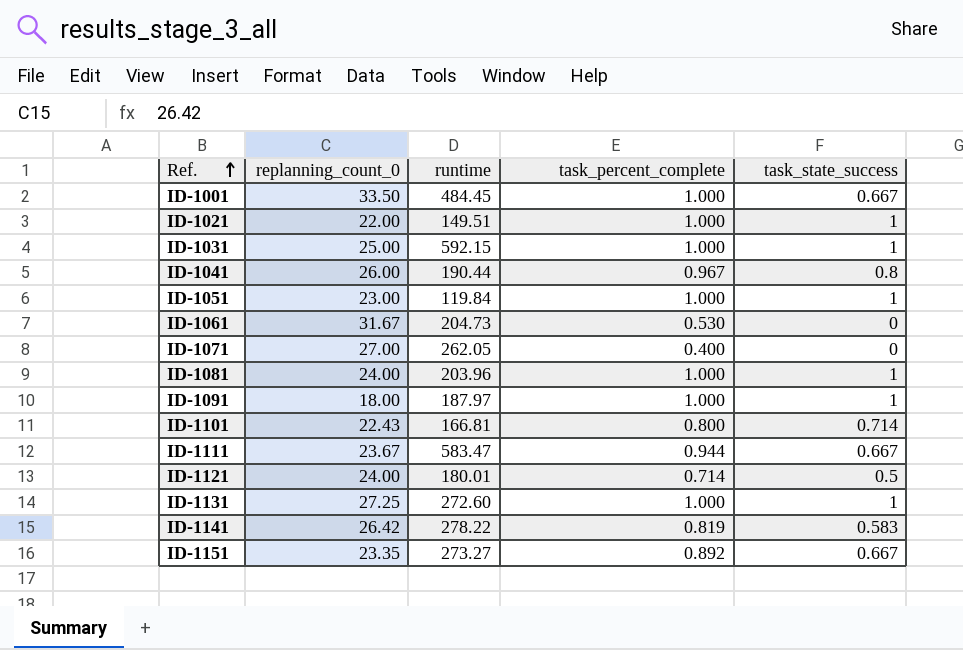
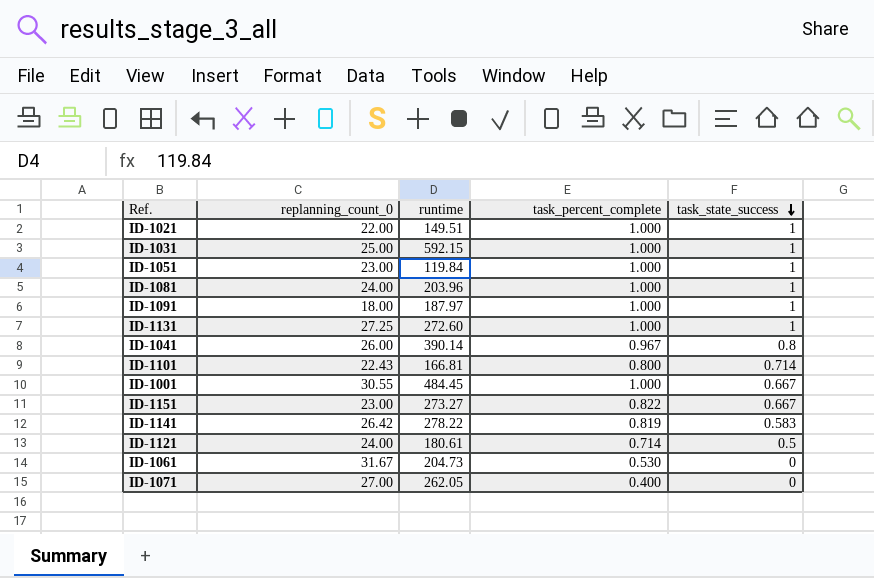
row order: Ref. ascending -> task_state_success descending
row ID-1111: 23.67 | 583.47 | 0.944 | 0.667 -> none
ID-1041 | runtime: 190.44 -> 390.14
ID-1001 | replanning_count_0: 33.50 -> 30.55
ID-1151 | replanning_count_0: 23.35 -> 23.00
ID-1151 | task_percent_complete: 0.892 -> 0.822
ID-1121 | runtime: 180.01 -> 180.61

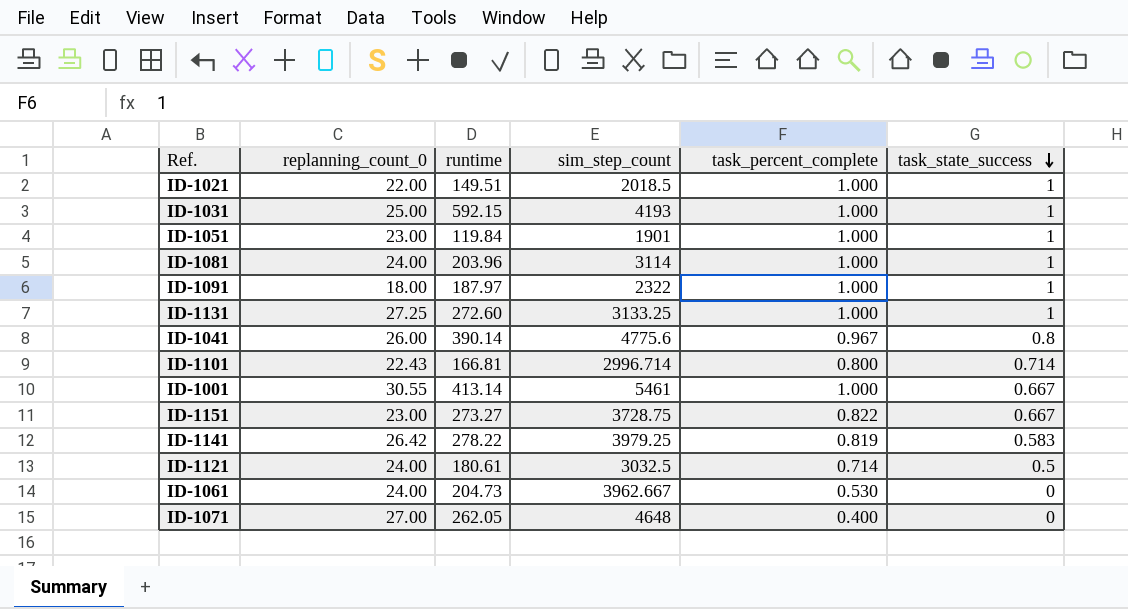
column sim_step_count | position: none -> 4
ID-1001 | runtime: 484.45 -> 413.14
ID-1061 | replanning_count_0: 31.67 -> 24.00

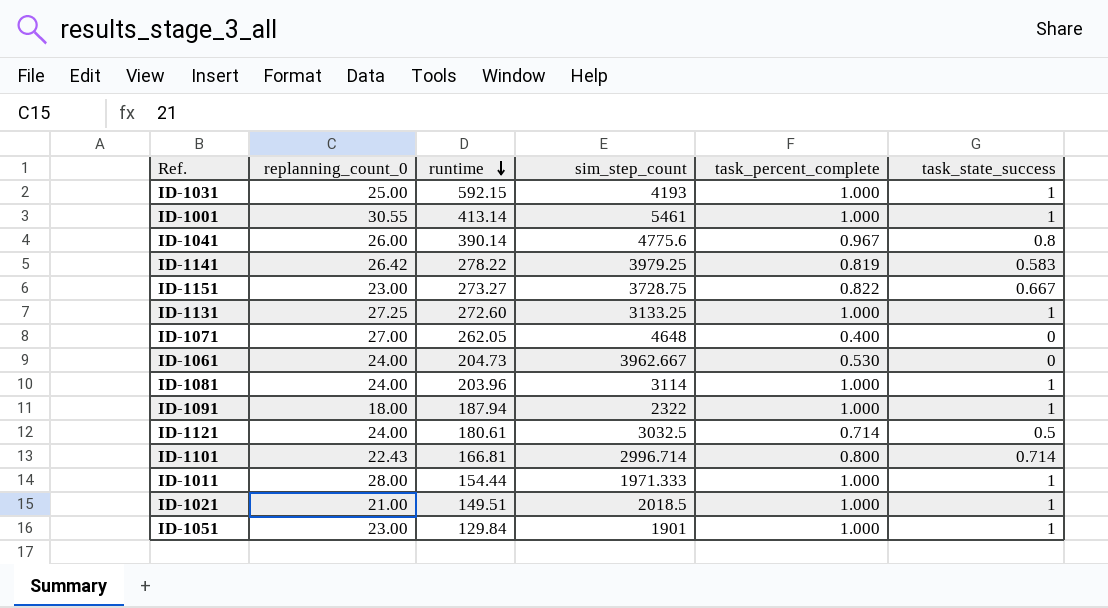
row order: task_state_success descending -> runtime descending
ID-1001 | task_state_success: 0.667 -> 1
ID-1091 | runtime: 187.97 -> 187.94
row ID-1011: none -> 28.00 | 154.44 | 1971.333 | 1.000 | 1
ID-1021 | replanning_count_0: 22.00 -> 21.00
ID-1051 | runtime: 119.84 -> 129.84

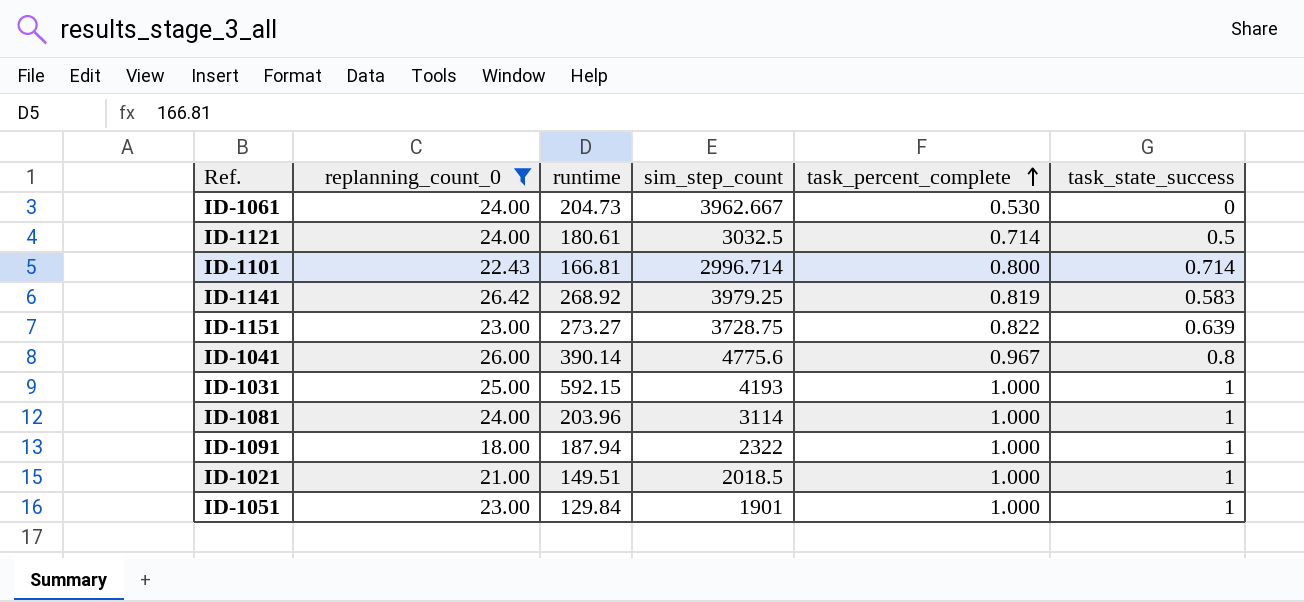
filter: none -> replanning_count_0 <= 26.42
row order: runtime descending -> task_percent_complete ascending
ID-1141 | runtime: 278.22 -> 268.92
ID-1151 | task_state_success: 0.667 -> 0.639

